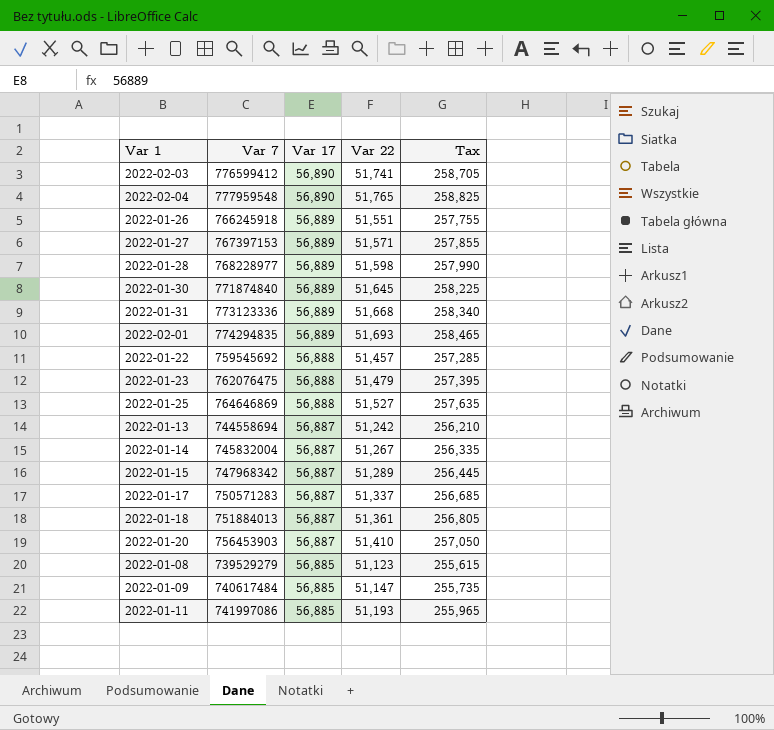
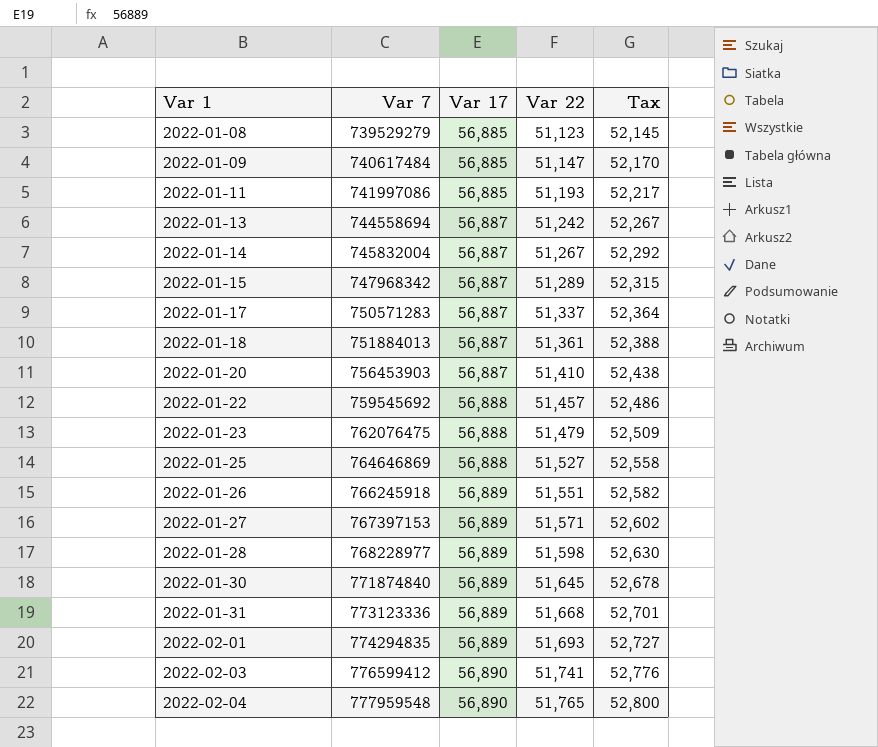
row order: Var 17 descending -> Var 1 ascending
column Tax | formula: [Var 22] * 5 -> [Var 22] * 1.02

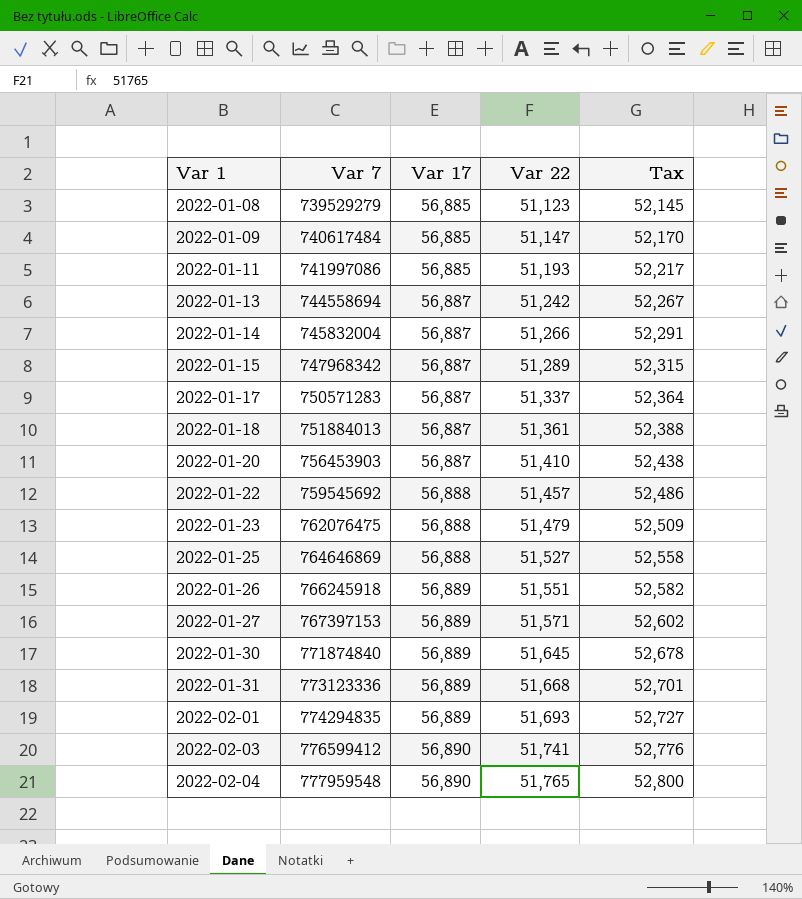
row 2022-01-28: 768228977 | 56,889 | 51,598 | 52,630 -> none
2022-01-14 | Var 22: 51,267 -> 51,266
2022-01-14 | Tax: 52,292 -> 52,291

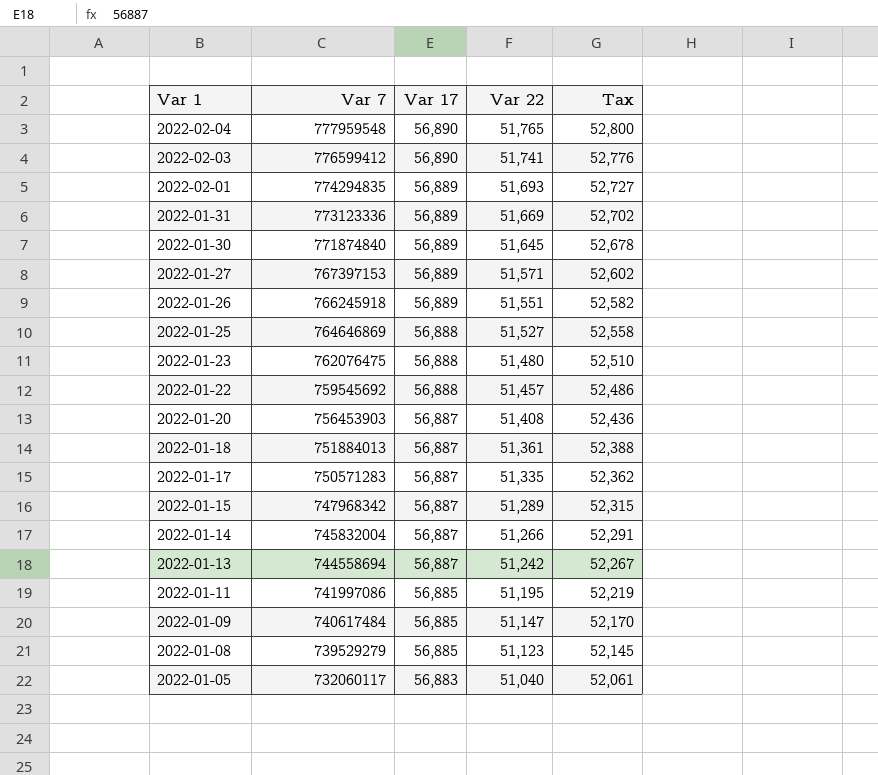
row order: Var 1 ascending -> Var 1 descending
2022-01-31 | Var 22: 51,668 -> 51,669
2022-01-31 | Tax: 52,701 -> 52,702
2022-01-23 | Var 22: 51,479 -> 51,480
2022-01-23 | Tax: 52,509 -> 52,510
2022-01-20 | Var 22: 51,410 -> 51,408
2022-01-20 | Tax: 52,438 -> 52,436
2022-01-17 | Var 22: 51,337 -> 51,335
2022-01-17 | Tax: 52,364 -> 52,362
2022-01-11 | Var 22: 51,193 -> 51,195
2022-01-11 | Tax: 52,217 -> 52,219
row 2022-01-05: none -> 732060117 | 56,883 | 51,040 | 52,061

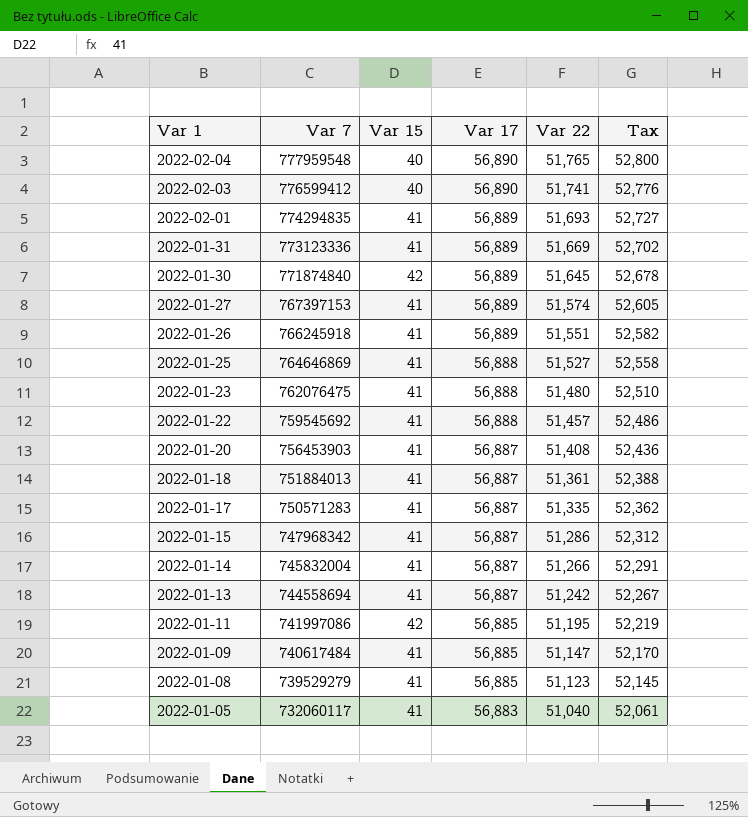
column Var 15 | position: none -> 3
2022-01-27 | Var 22: 51,571 -> 51,574
2022-01-27 | Tax: 52,602 -> 52,605
2022-01-15 | Var 22: 51,289 -> 51,286
2022-01-15 | Tax: 52,315 -> 52,312

